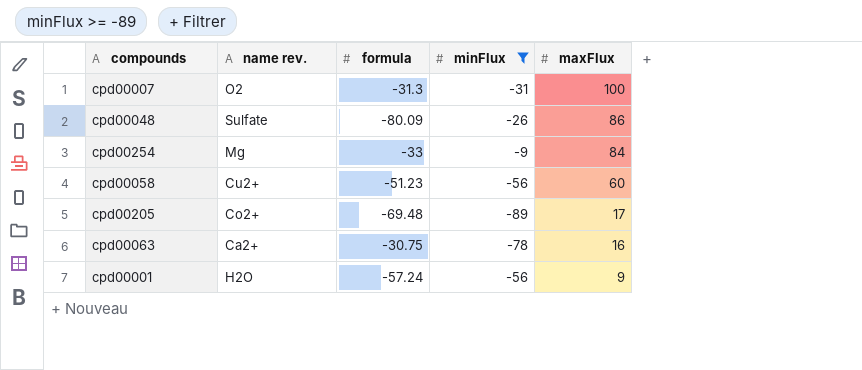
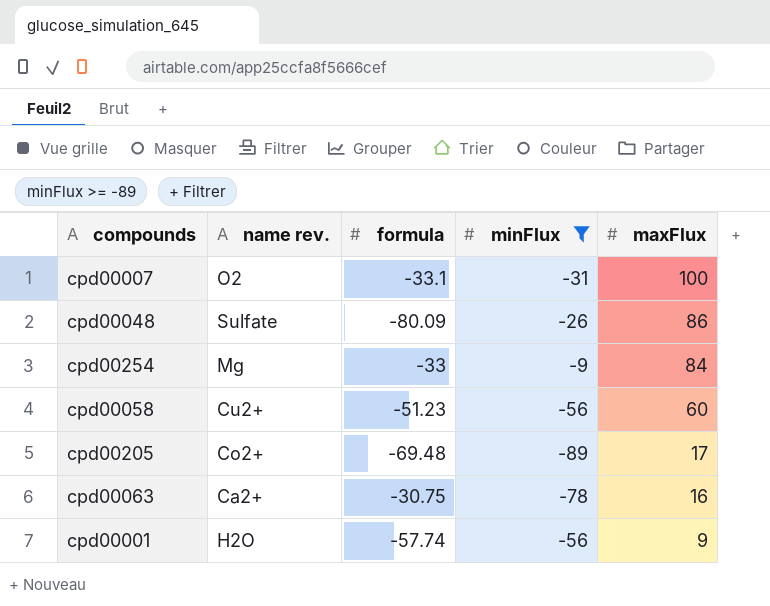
cpd00007 | formula: -31.3 -> -33.1
cpd00001 | formula: -57.24 -> -57.74

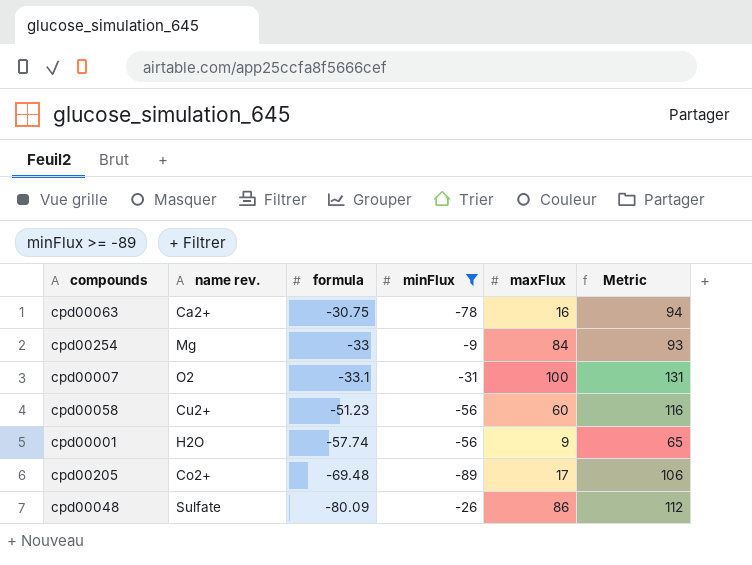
row order: maxFlux descending -> formula descending
column Metric | formula: none -> [maxFlux] - [minFlux]

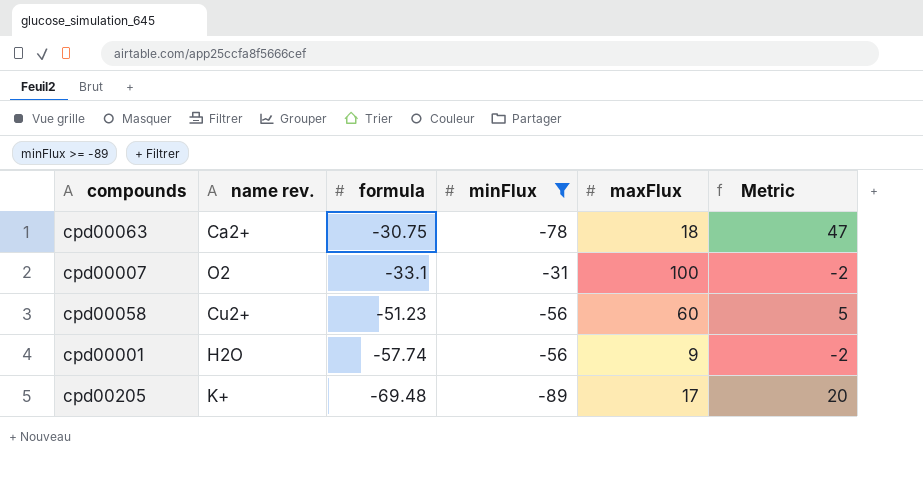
column Metric | formula: [maxFlux] - [minFlux] -> [formula] - [minFlux]
row cpd00254: Mg | -33 | -9 | 84 | 93 -> none
row cpd00048: Sulfate | -80.09 | -26 | 86 | 112 -> none
cpd00063 | maxFlux: 16 -> 18
cpd00205 | name rev.: Co2+ -> K+

